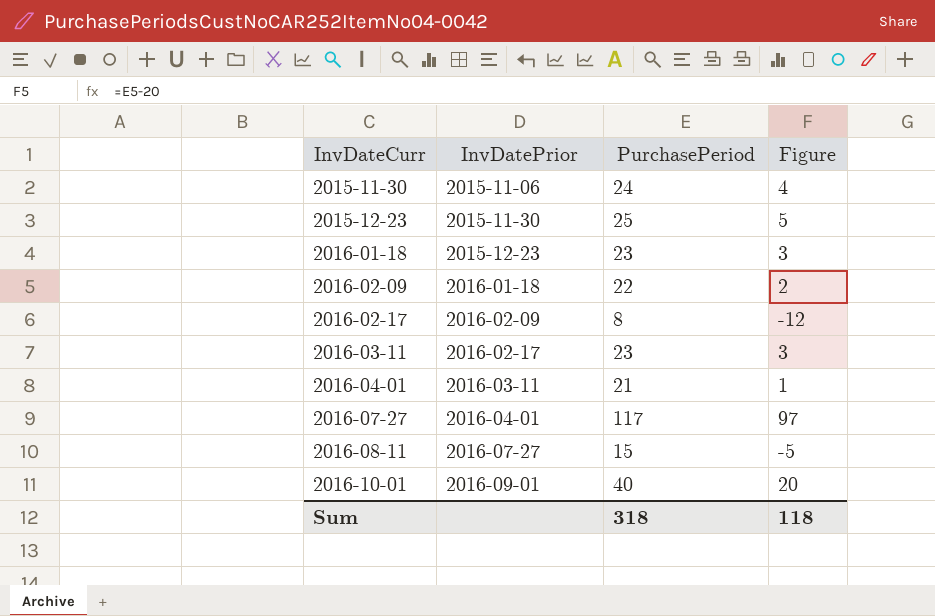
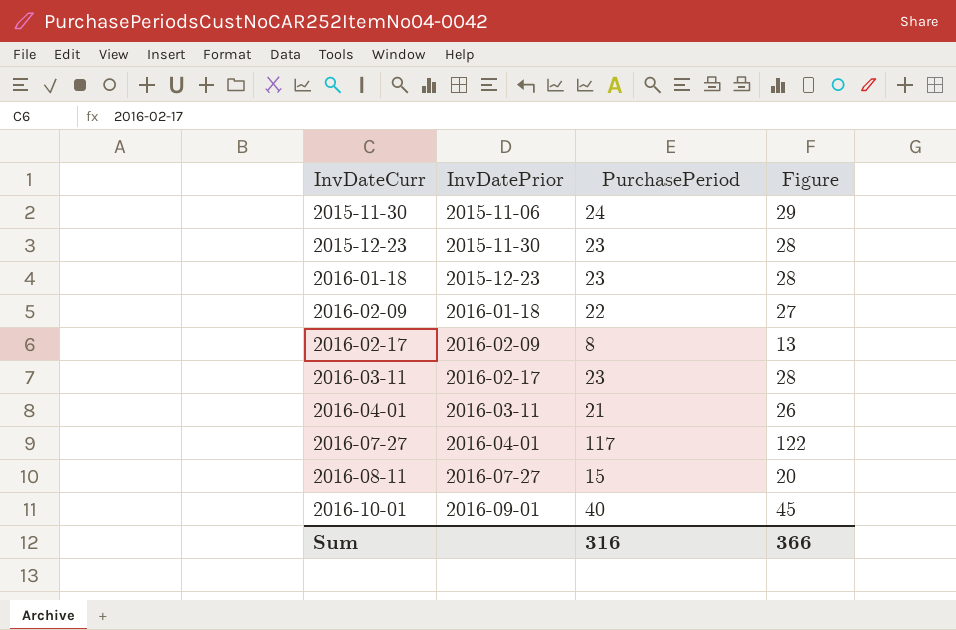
column Figure | formula: [PurchasePeriod] - 20 -> [PurchasePeriod] + 5
2015-12-23 | PurchasePeriod: 25 -> 23
Sum | PurchasePeriod: 318 -> 316
Sum | Figure: 118 -> 366

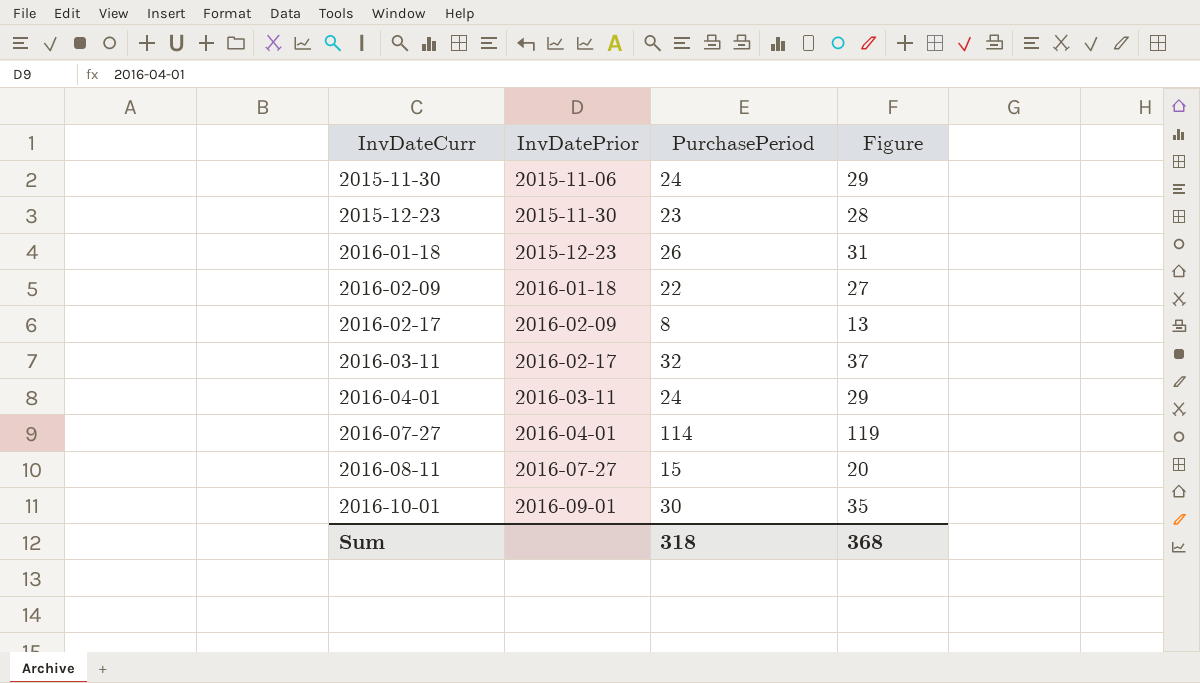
2016-01-18 | PurchasePeriod: 23 -> 26
2016-01-18 | Figure: 28 -> 31
2016-03-11 | PurchasePeriod: 23 -> 32
2016-03-11 | Figure: 28 -> 37
2016-04-01 | PurchasePeriod: 21 -> 24
2016-04-01 | Figure: 26 -> 29
2016-07-27 | PurchasePeriod: 117 -> 114
2016-07-27 | Figure: 122 -> 119
2016-10-01 | PurchasePeriod: 40 -> 30
2016-10-01 | Figure: 45 -> 35
Sum | PurchasePeriod: 316 -> 318
Sum | Figure: 366 -> 368

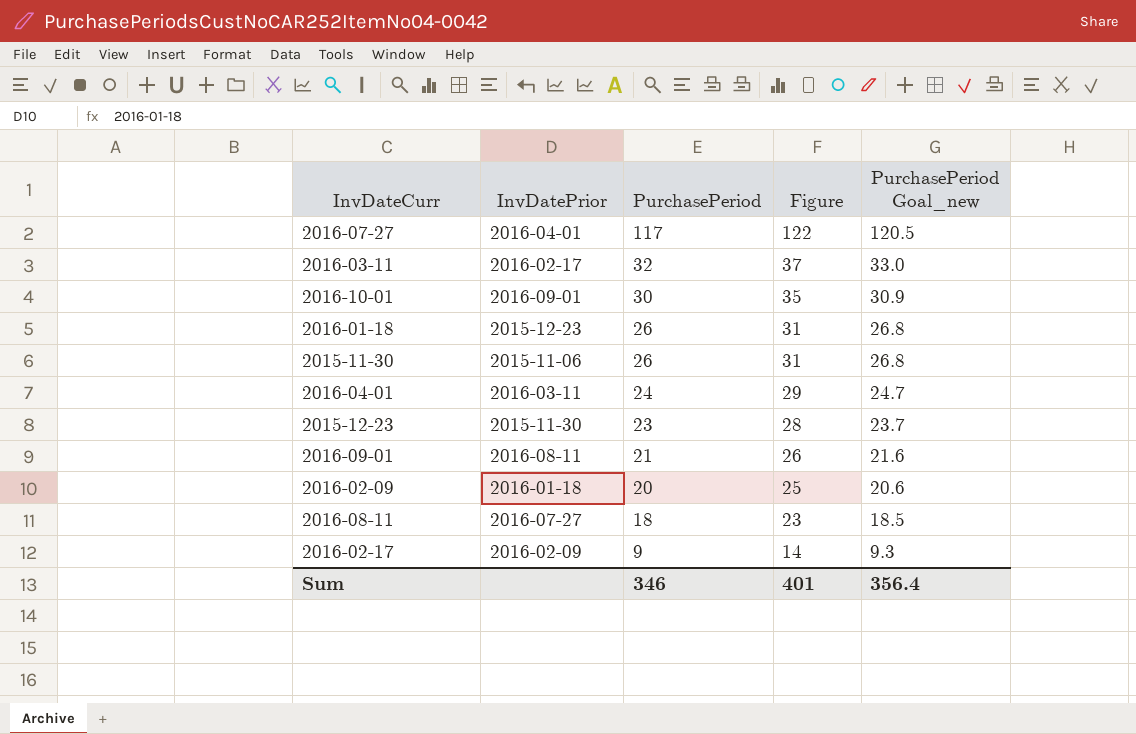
row order: InvDateCurr ascending -> PurchasePeriod descending
column PurchasePeriod Goal_new | formula: none -> [PurchasePeriod] * 1.03
2016-07-27 | PurchasePeriod: 114 -> 117
2016-07-27 | Figure: 119 -> 122
2015-11-30 | PurchasePeriod: 24 -> 26
2015-11-30 | Figure: 29 -> 31
row 2016-09-01: none -> 2016-08-11 | 21 | 26 | 21.6
2016-02-09 | PurchasePeriod: 22 -> 20
2016-02-09 | Figure: 27 -> 25
2016-08-11 | PurchasePeriod: 15 -> 18
2016-08-11 | Figure: 20 -> 23
2016-02-17 | PurchasePeriod: 8 -> 9
2016-02-17 | Figure: 13 -> 14
Sum | PurchasePeriod: 318 -> 346
Sum | Figure: 368 -> 401

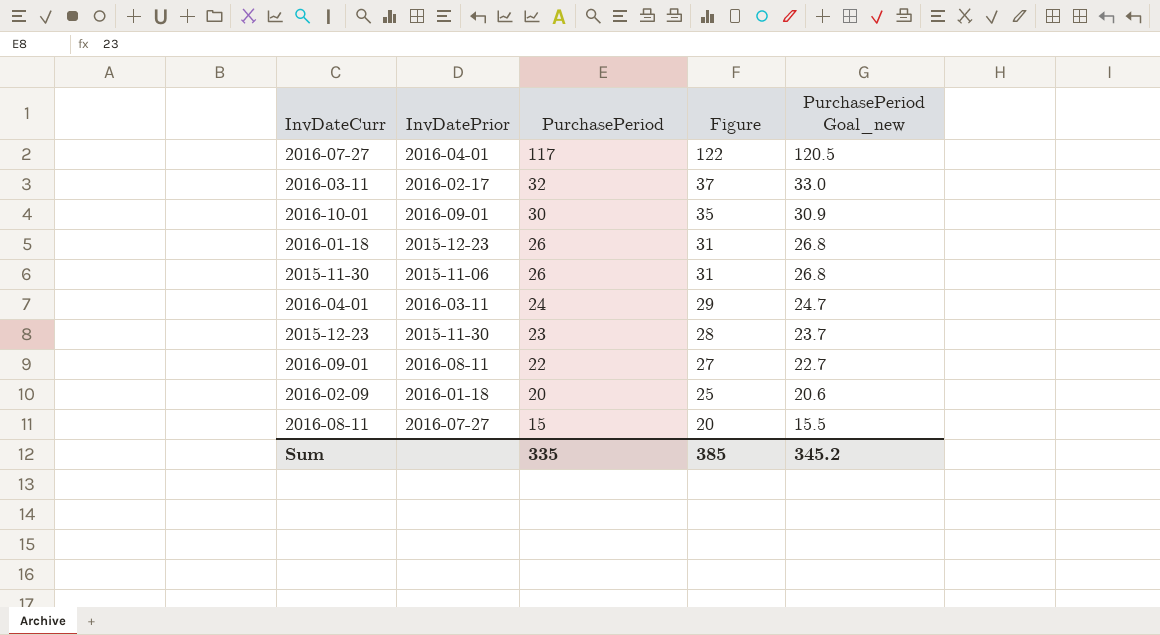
row 2016-02-17: 2016-02-09 | 9 | 14 | 9.3 -> none
2016-09-01 | PurchasePeriod: 21 -> 22
2016-09-01 | Figure: 26 -> 27
2016-09-01 | PurchasePeriod Goal_new: 21.6 -> 22.7
2016-08-11 | PurchasePeriod: 18 -> 15
2016-08-11 | Figure: 23 -> 20
2016-08-11 | PurchasePeriod Goal_new: 18.5 -> 15.5
Sum | PurchasePeriod: 346 -> 335
Sum | Figure: 401 -> 385
Sum | PurchasePeriod Goal_new: 356.4 -> 345.2

